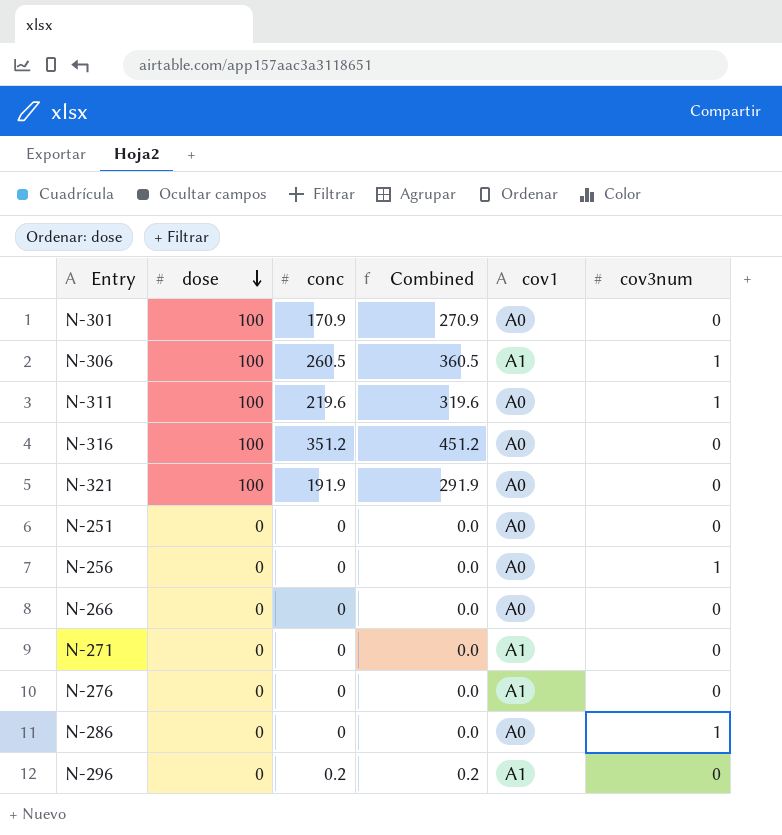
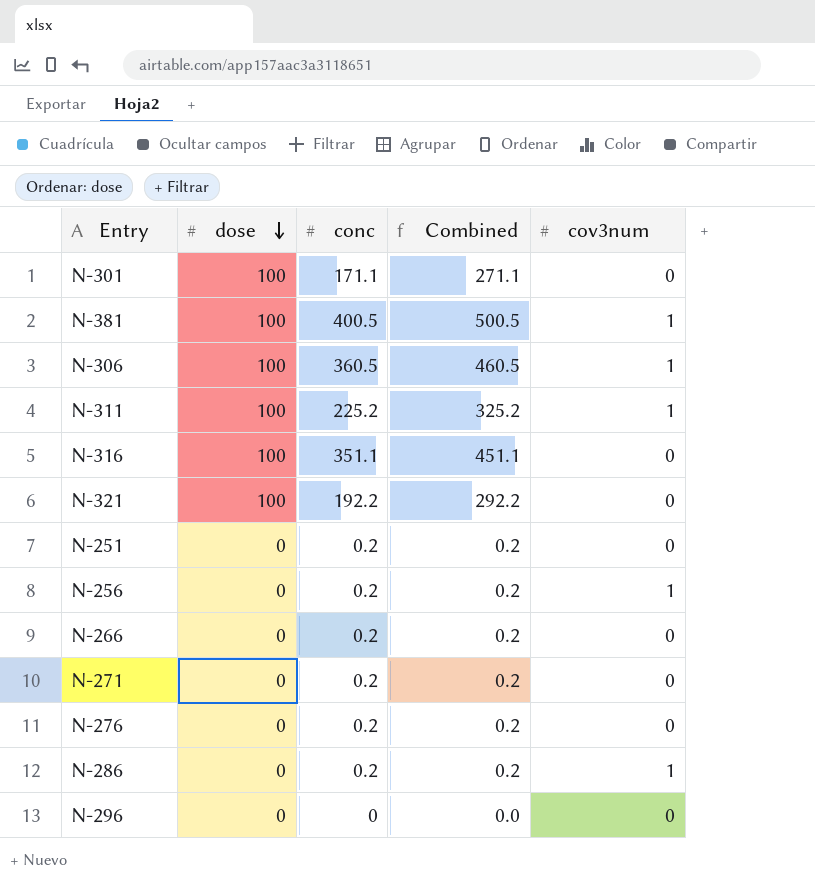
column cov1 | position: 5 -> none
N-301 | conc: 170.9 -> 171.1
N-301 | Combined: 270.9 -> 271.1
row N-381: none -> 100 | 400.5 | 500.5 | 1
N-306 | conc: 260.5 -> 360.5
N-306 | Combined: 360.5 -> 460.5
N-311 | conc: 219.6 -> 225.2
N-311 | Combined: 319.6 -> 325.2
N-316 | conc: 351.2 -> 351.1
N-316 | Combined: 451.2 -> 451.1
N-321 | conc: 191.9 -> 192.2
N-321 | Combined: 291.9 -> 292.2
N-251 | conc: 0 -> 0.2
N-251 | Combined: 0.0 -> 0.2
N-256 | conc: 0 -> 0.2
N-256 | Combined: 0.0 -> 0.2
N-266 | conc: 0 -> 0.2
N-266 | Combined: 0.0 -> 0.2
N-271 | conc: 0 -> 0.2
N-271 | Combined: 0.0 -> 0.2
N-276 | conc: 0 -> 0.2
N-276 | Combined: 0.0 -> 0.2
N-286 | conc: 0 -> 0.2
N-286 | Combined: 0.0 -> 0.2
N-296 | conc: 0.2 -> 0
N-296 | Combined: 0.2 -> 0.0

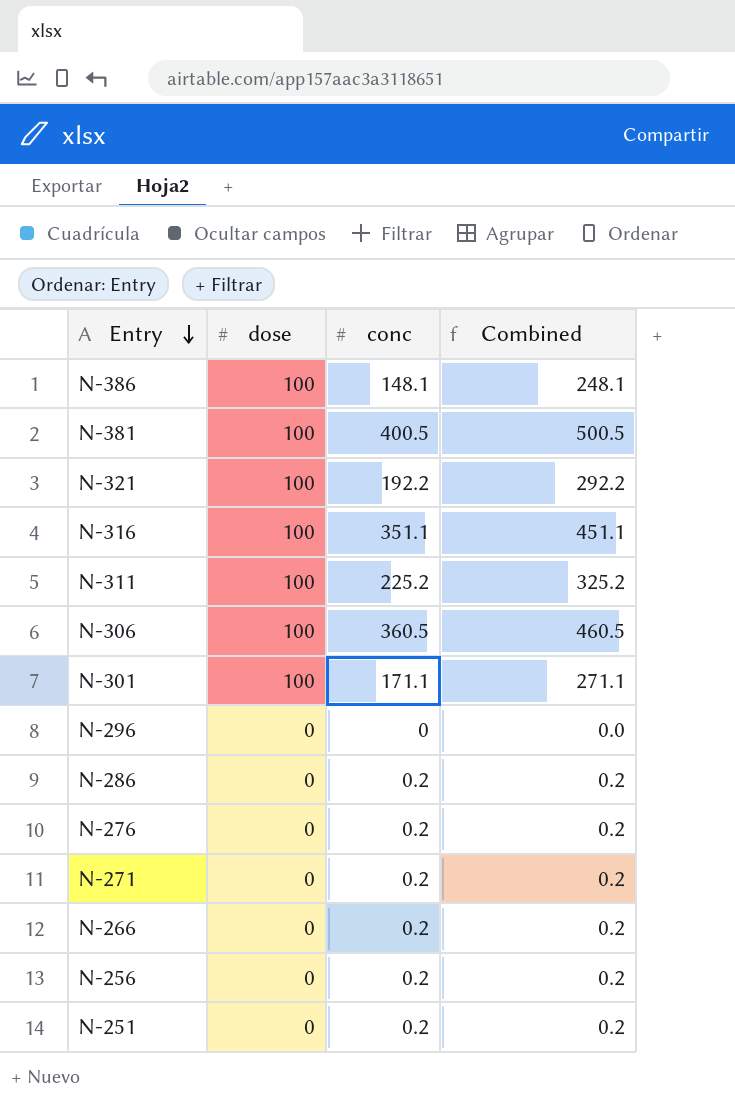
row order: dose descending -> Entry descending
column cov3num | position: 5 -> none
row N-386: none -> 100 | 148.1 | 248.1

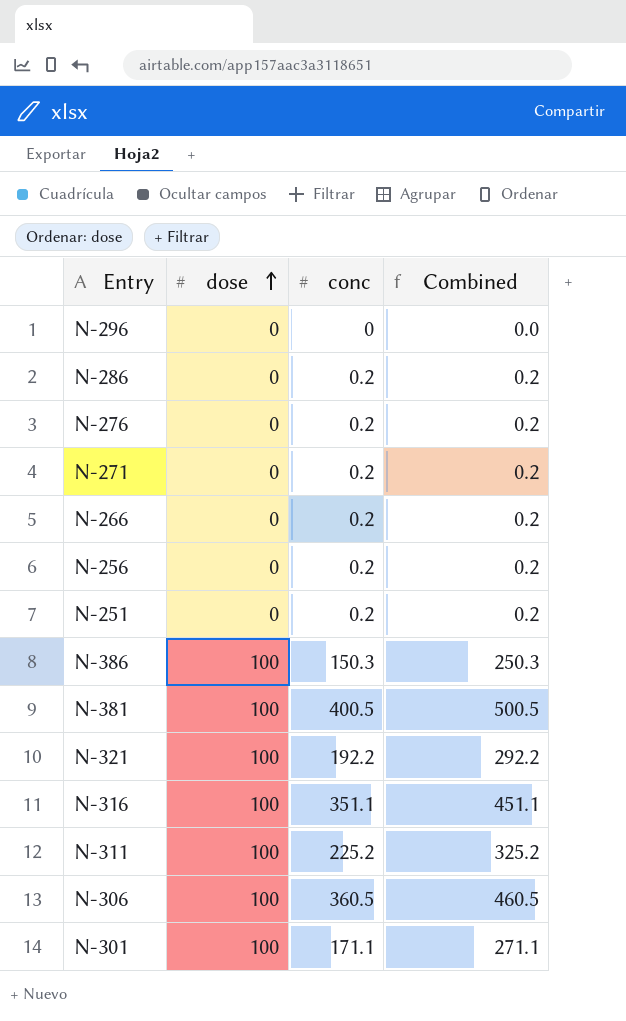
row order: Entry descending -> dose ascending
N-386 | conc: 148.1 -> 150.3
N-386 | Combined: 248.1 -> 250.3

